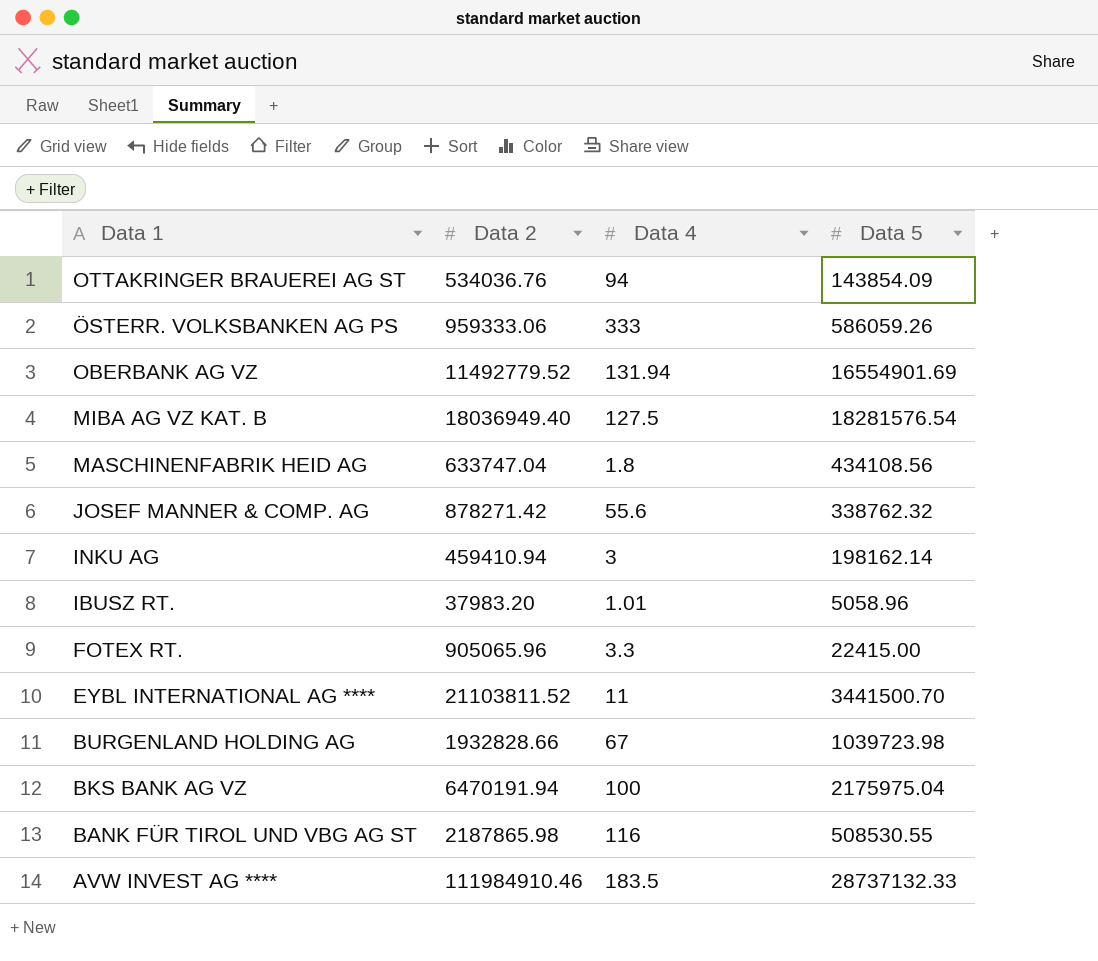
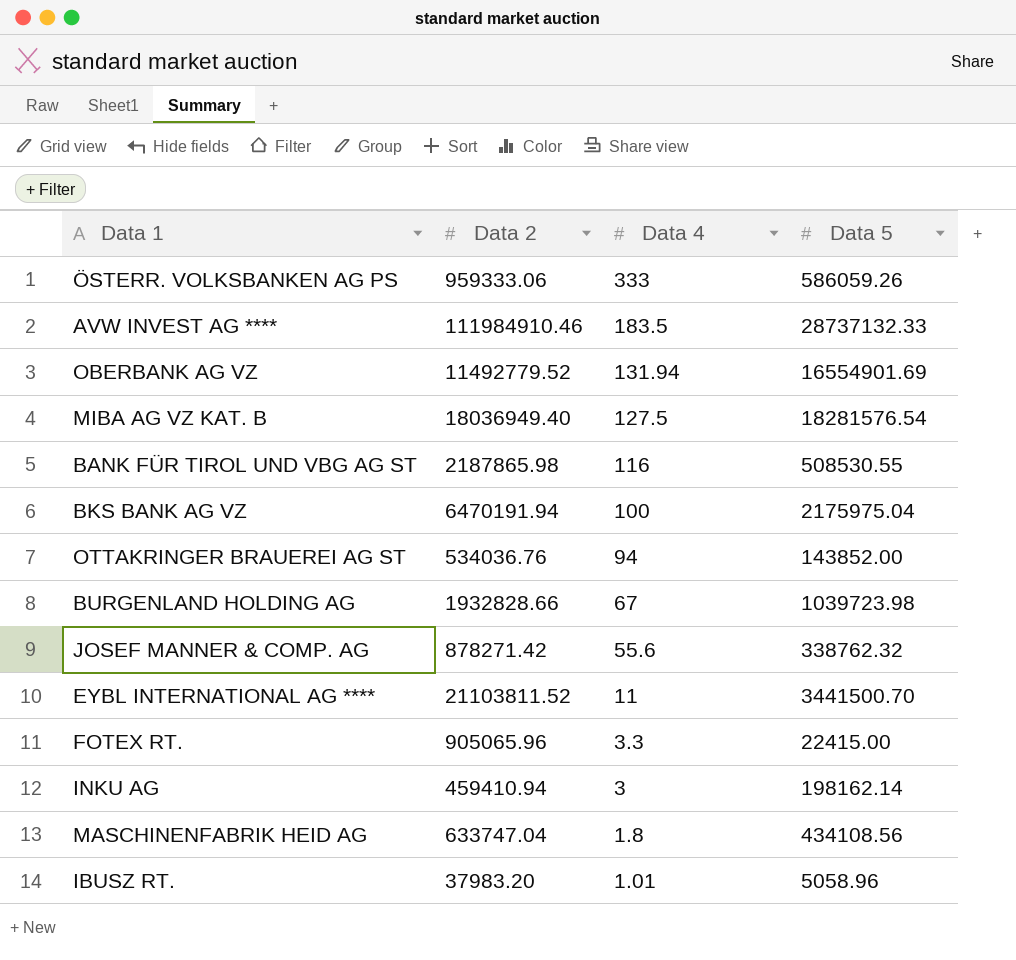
row order: Data 1 descending -> Data 4 descending
OTTAKRINGER BRAUEREI AG ST | Data 5: 143854.09 -> 143852.00

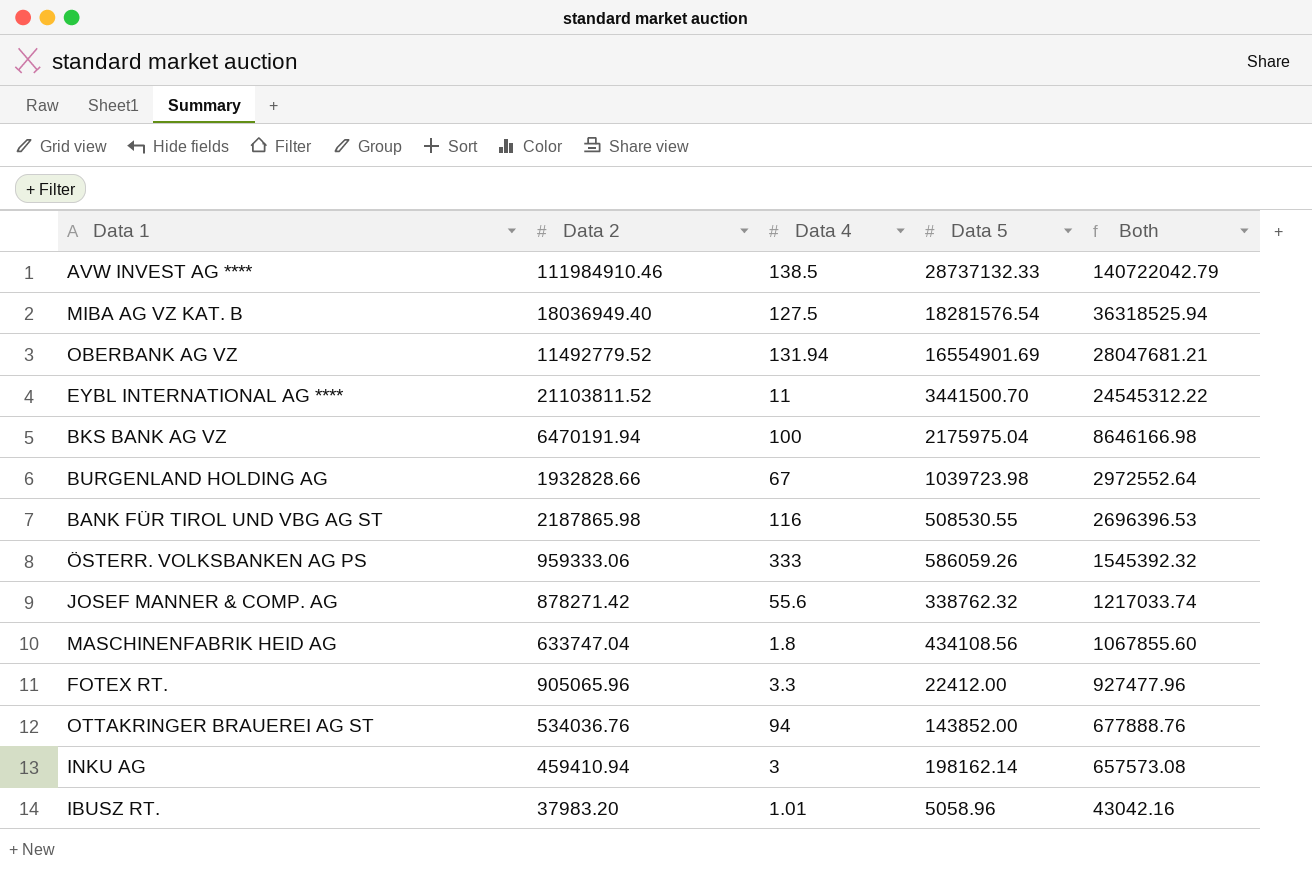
row order: Data 4 descending -> Both descending
column Both | formula: none -> [Data 2] + [Data 5]
AVW INVEST AG **** | Data 4: 183.5 -> 138.5
FOTEX RT. | Data 5: 22415.00 -> 22412.00

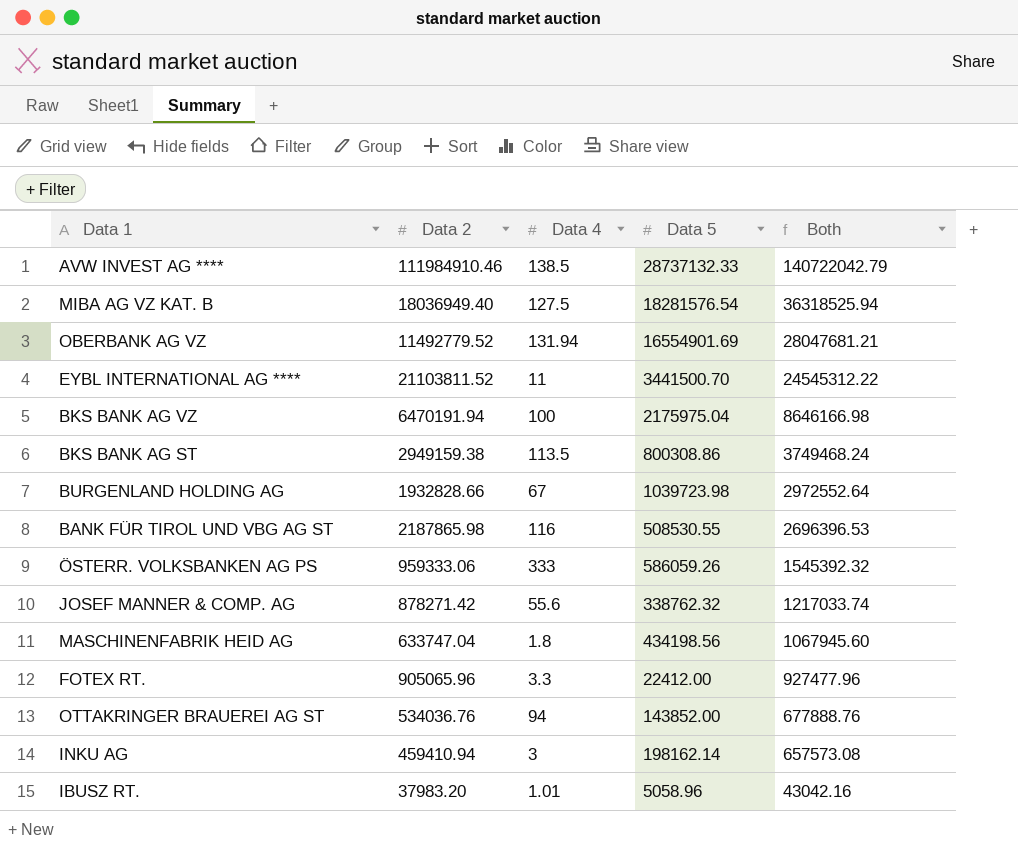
row BKS BANK AG ST: none -> 2949159.38 | 113.5 | 800308.86 | 3749468.24
MASCHINENFABRIK HEID AG | Data 5: 434108.56 -> 434198.56
MASCHINENFABRIK HEID AG | Both: 1067855.60 -> 1067945.60

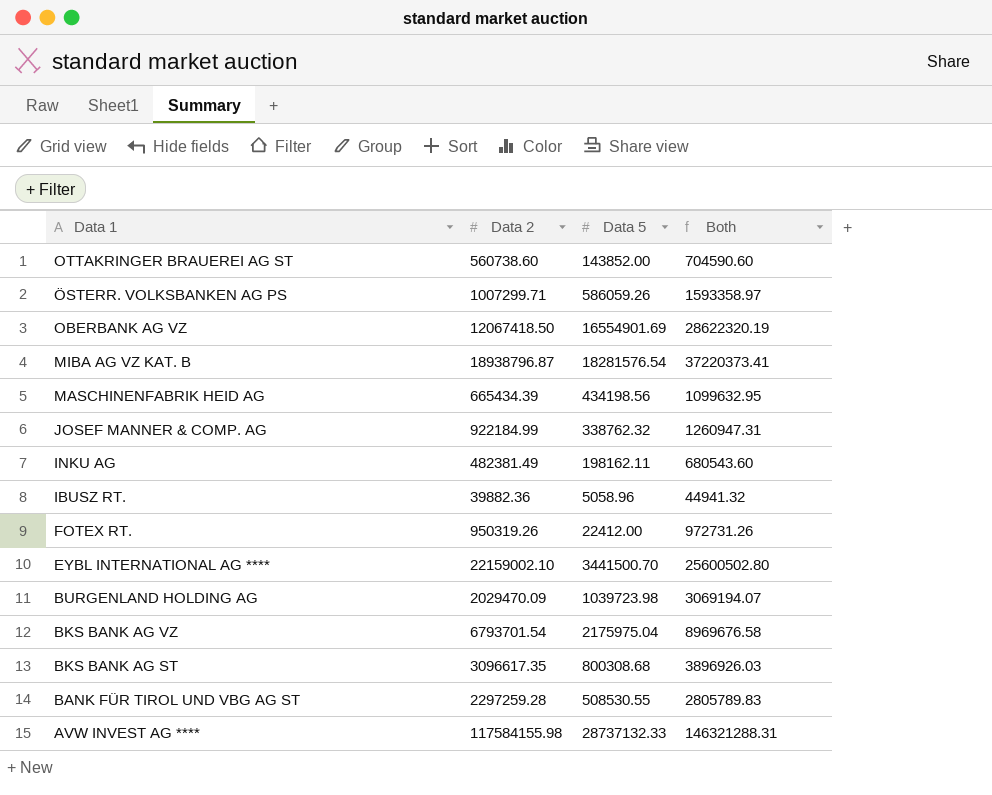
row order: Both descending -> Data 1 descending
column Data 4 | position: 3 -> none
OTTAKRINGER BRAUEREI AG ST | Data 2: 534036.76 -> 560738.60
OTTAKRINGER BRAUEREI AG ST | Both: 677888.76 -> 704590.60
ÖSTERR. VOLKSBANKEN AG PS | Data 2: 959333.06 -> 1007299.71
ÖSTERR. VOLKSBANKEN AG PS | Both: 1545392.32 -> 1593358.97
OBERBANK AG VZ | Data 2: 11492779.52 -> 12067418.50
OBERBANK AG VZ | Both: 28047681.21 -> 28622320.19
MIBA AG VZ KAT. B | Data 2: 18036949.40 -> 18938796.87
MIBA AG VZ KAT. B | Both: 36318525.94 -> 37220373.41
MASCHINENFABRIK HEID AG | Data 2: 633747.04 -> 665434.39
MASCHINENFABRIK HEID AG | Both: 1067945.60 -> 1099632.95
JOSEF MANNER & COMP. AG | Data 2: 878271.42 -> 922184.99
JOSEF MANNER & COMP. AG | Both: 1217033.74 -> 1260947.31
INKU AG | Data 2: 459410.94 -> 482381.49
INKU AG | Data 5: 198162.14 -> 198162.11
INKU AG | Both: 657573.08 -> 680543.60
IBUSZ RT. | Data 2: 37983.20 -> 39882.36
IBUSZ RT. | Both: 43042.16 -> 44941.32
FOTEX RT. | Data 2: 905065.96 -> 950319.26
FOTEX RT. | Both: 927477.96 -> 972731.26
EYBL INTERNATIONAL AG **** | Data 2: 21103811.52 -> 22159002.10
EYBL INTERNATIONAL AG **** | Both: 24545312.22 -> 25600502.80
BURGENLAND HOLDING AG | Data 2: 1932828.66 -> 2029470.09
BURGENLAND HOLDING AG | Both: 2972552.64 -> 3069194.07
BKS BANK AG VZ | Data 2: 6470191.94 -> 6793701.54
BKS BANK AG VZ | Both: 8646166.98 -> 8969676.58
BKS BANK AG ST | Data 2: 2949159.38 -> 3096617.35
BKS BANK AG ST | Data 5: 800308.86 -> 800308.68
BKS BANK AG ST | Both: 3749468.24 -> 3896926.03
BANK FÜR TIROL UND VBG AG ST | Data 2: 2187865.98 -> 2297259.28
BANK FÜR TIROL UND VBG AG ST | Both: 2696396.53 -> 2805789.83
AVW INVEST AG **** | Data 2: 111984910.46 -> 117584155.98
AVW INVEST AG **** | Both: 140722042.79 -> 146321288.31

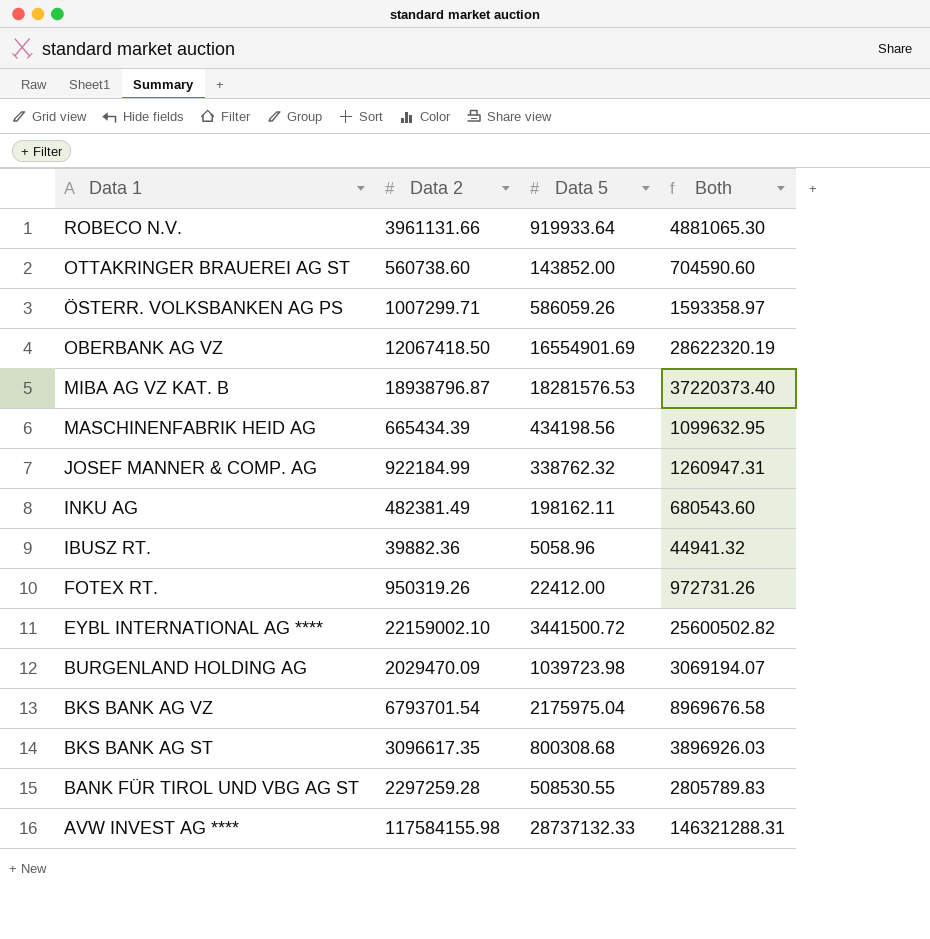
row ROBECO N.V.: none -> 3961131.66 | 919933.64 | 4881065.30
MIBA AG VZ KAT. B | Data 5: 18281576.54 -> 18281576.53
MIBA AG VZ KAT. B | Both: 37220373.41 -> 37220373.40
EYBL INTERNATIONAL AG **** | Data 5: 3441500.70 -> 3441500.72
EYBL INTERNATIONAL AG **** | Both: 25600502.80 -> 25600502.82

